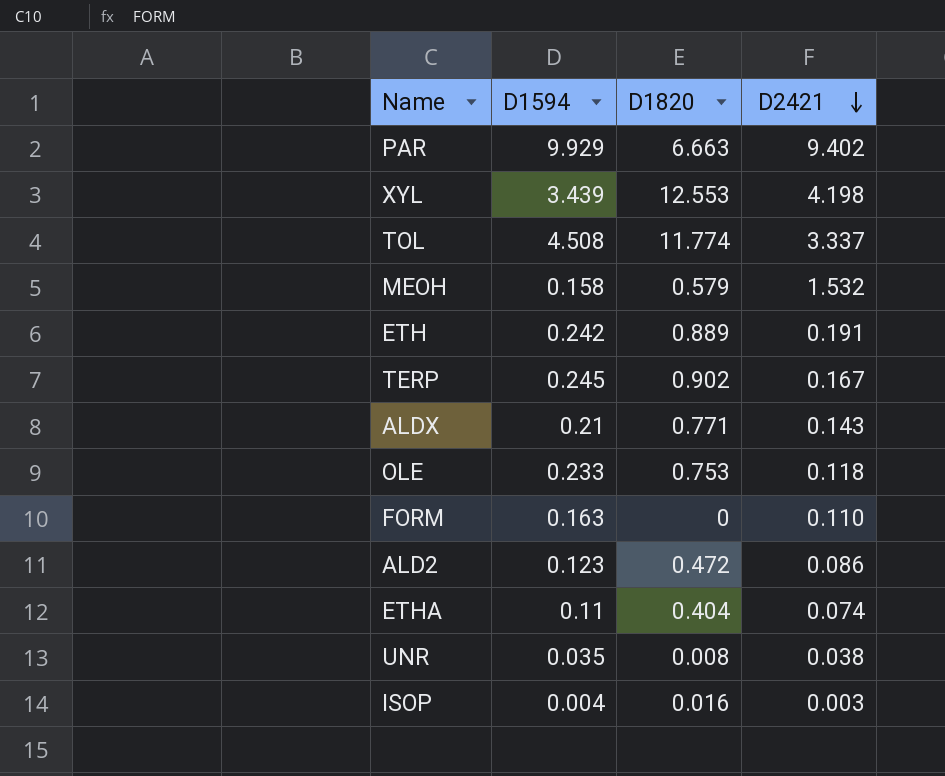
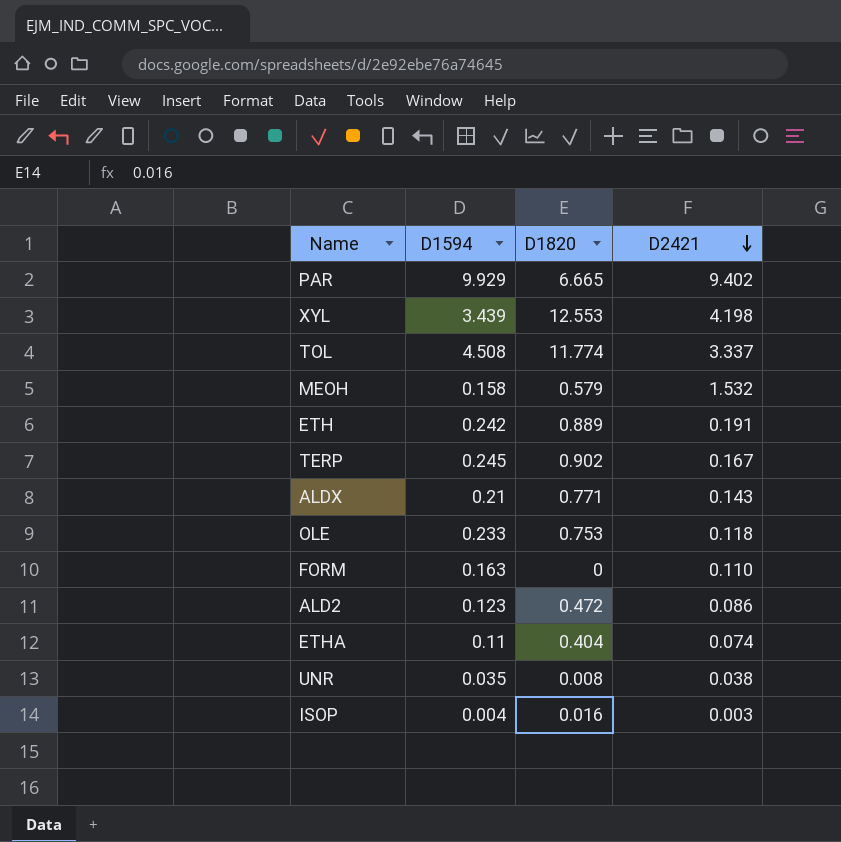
PAR | D1820: 6.663 -> 6.665

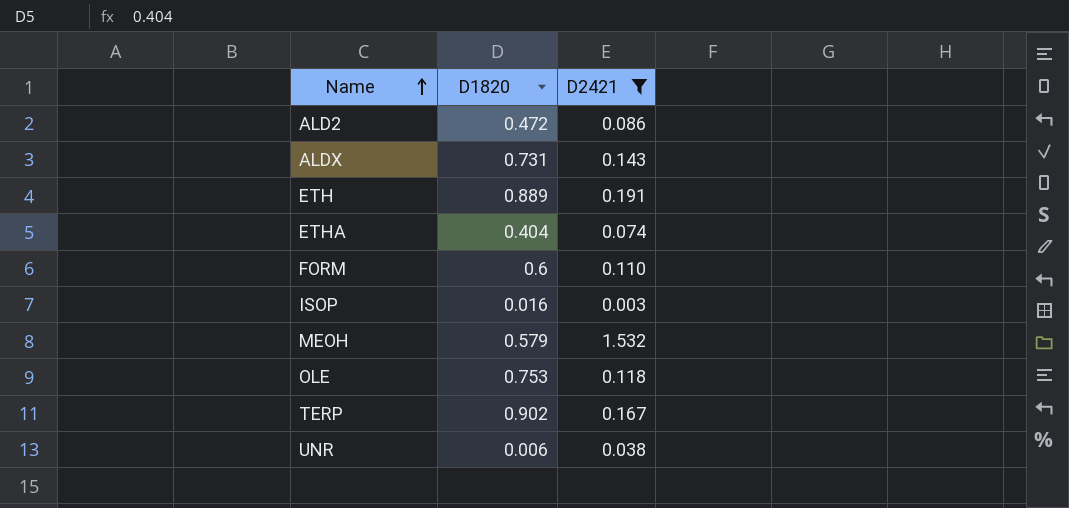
filter: none -> D2421 <= 1.532
row order: D2421 descending -> Name ascending
column D1594 | position: 2 -> none
ALDX | D1820: 0.771 -> 0.731
FORM | D1820: 0 -> 0.6
UNR | D1820: 0.008 -> 0.006

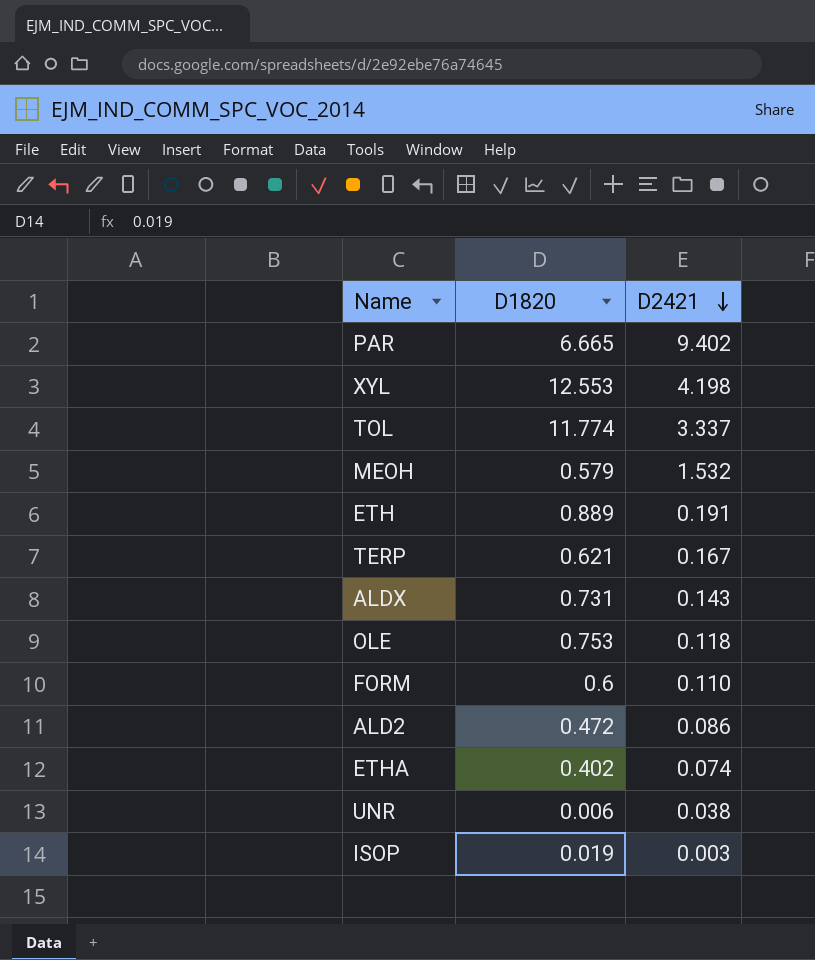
filter: D2421 <= 1.532 -> none
row order: Name ascending -> D2421 descending
TERP | D1820: 0.902 -> 0.621
ETHA | D1820: 0.404 -> 0.402
ISOP | D1820: 0.016 -> 0.019

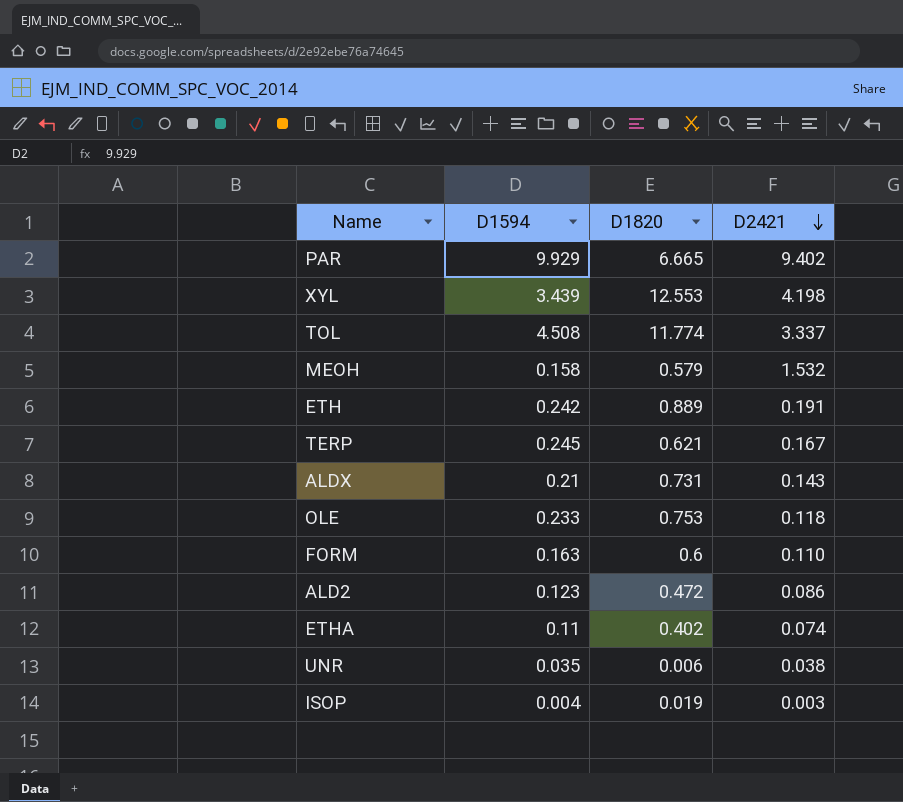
column D1594 | position: none -> 2

